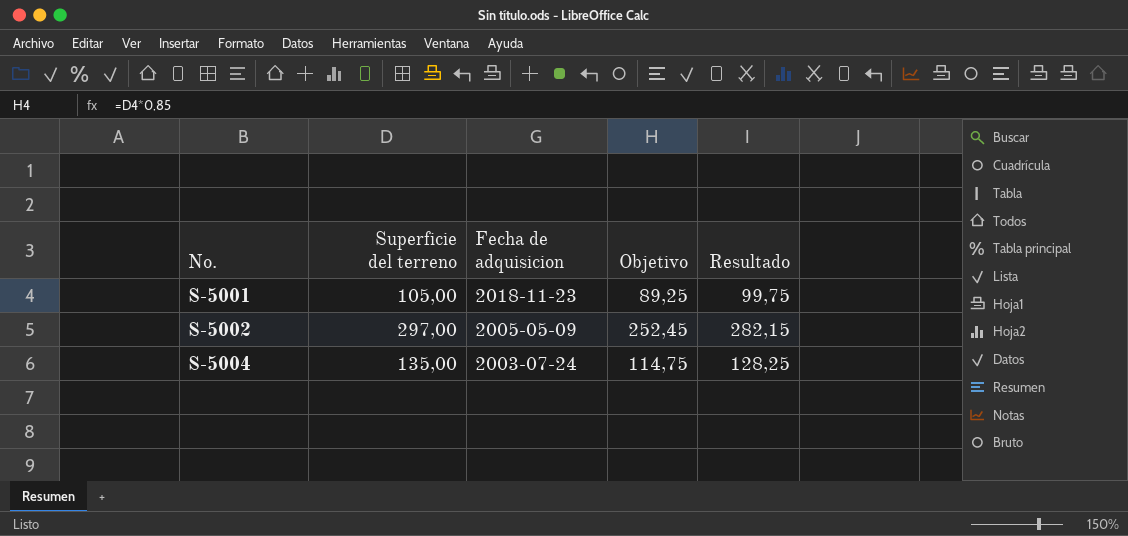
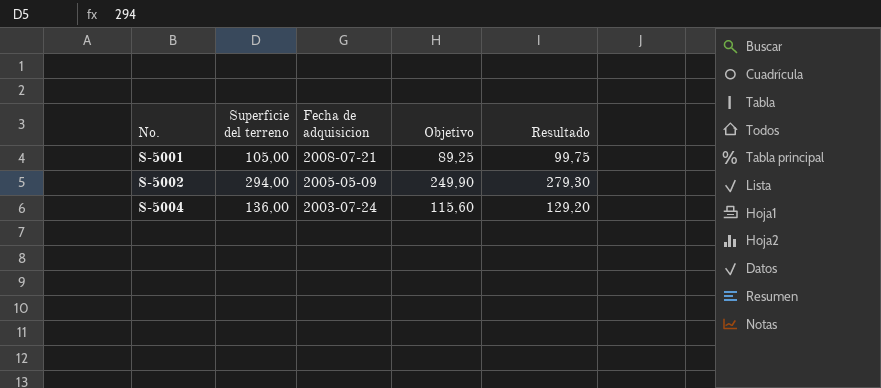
S-5001 | Fecha de adquisicion: 2018-11-23 -> 2008-07-21
S-5002 | Superficie del terreno: 297,00 -> 294,00
S-5002 | Objetivo: 252,45 -> 249,90
S-5002 | Resultado: 282,15 -> 279,30
S-5004 | Superficie del terreno: 135,00 -> 136,00
S-5004 | Objetivo: 114,75 -> 115,60
S-5004 | Resultado: 128,25 -> 129,20

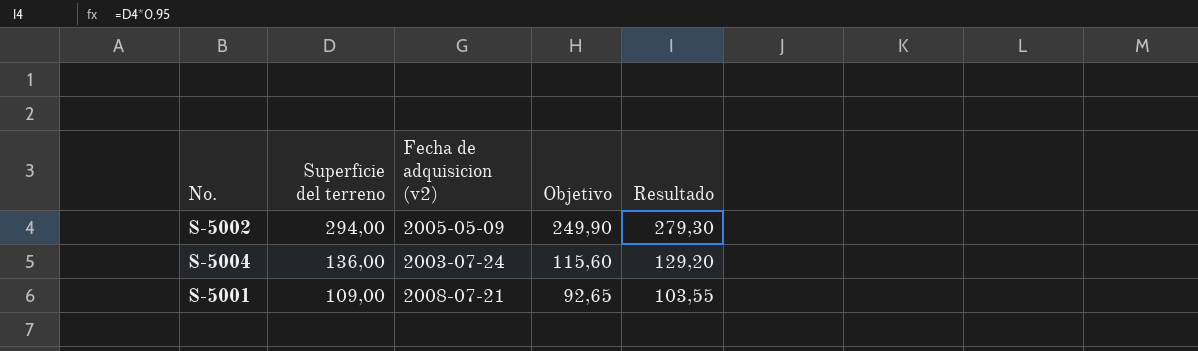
row order: No. ascending -> Superficie del terreno descending
column name: Fecha de adquisicion -> Fecha de adquisicion (v2)
S-5001 | Superficie del terreno: 105,00 -> 109,00
S-5001 | Objetivo: 89,25 -> 92,65
S-5001 | Resultado: 99,75 -> 103,55

